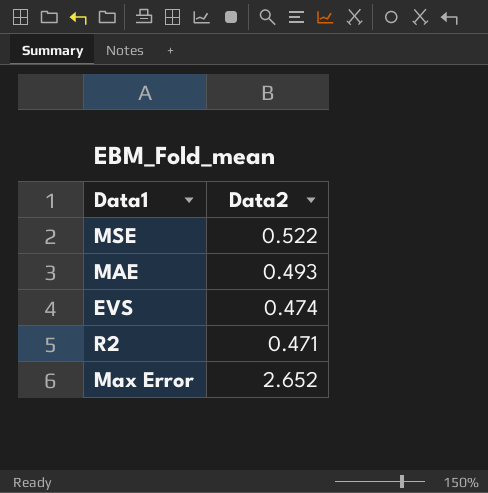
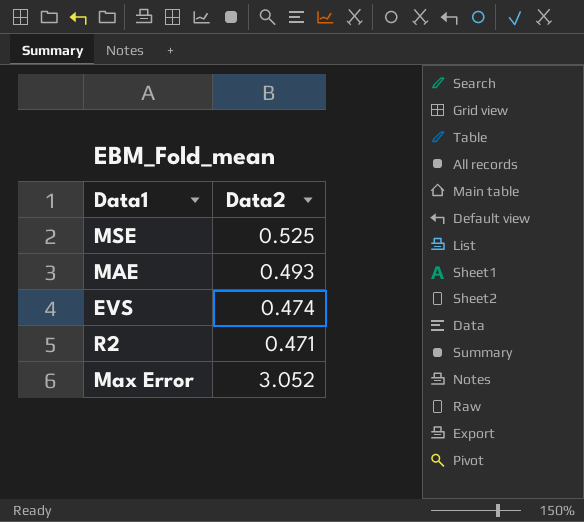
MSE | Data2: 0.522 -> 0.525
Max Error | Data2: 2.652 -> 3.052

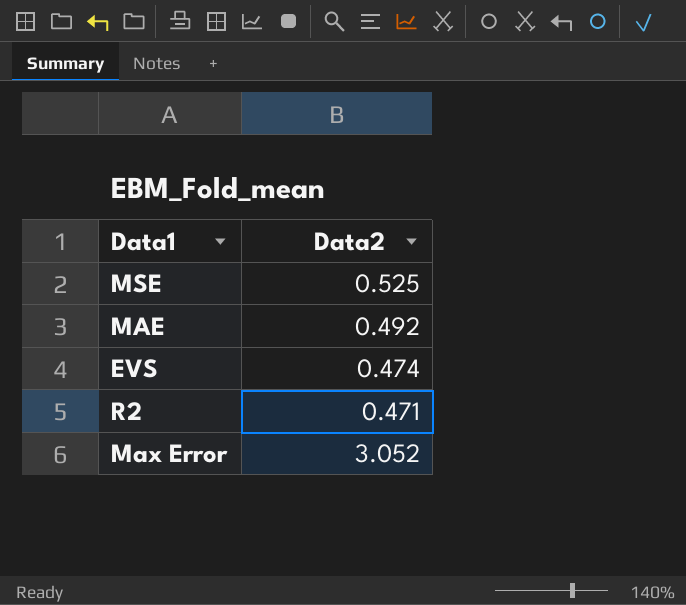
MAE | Data2: 0.493 -> 0.492

